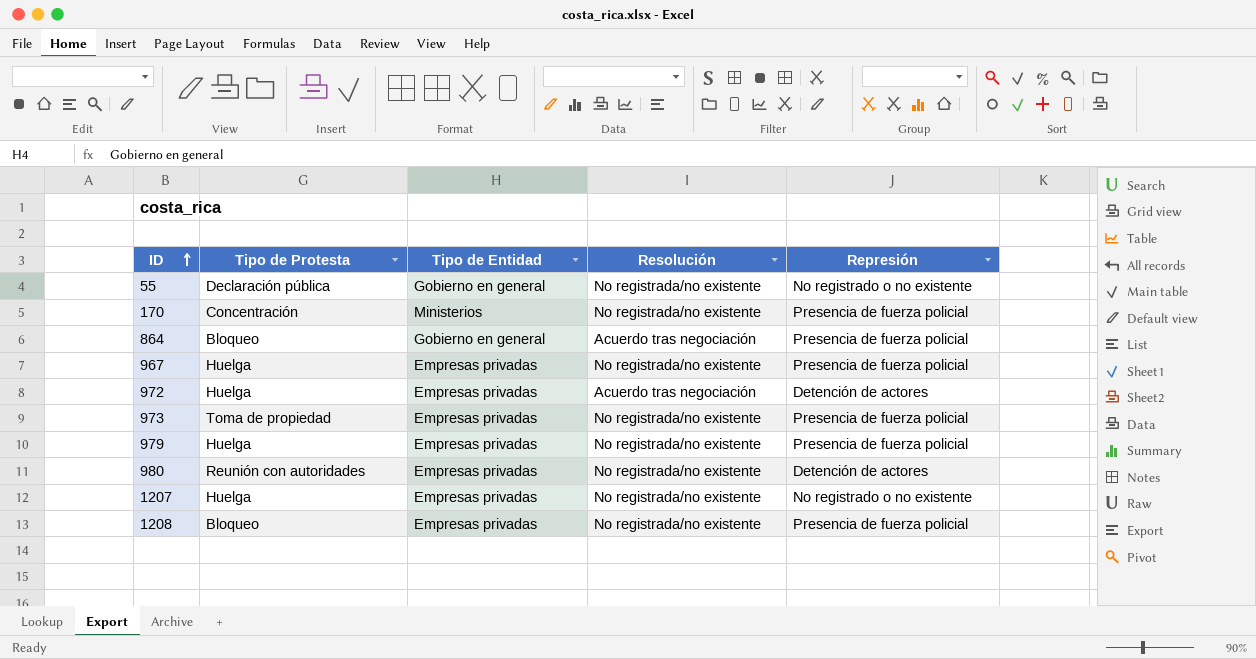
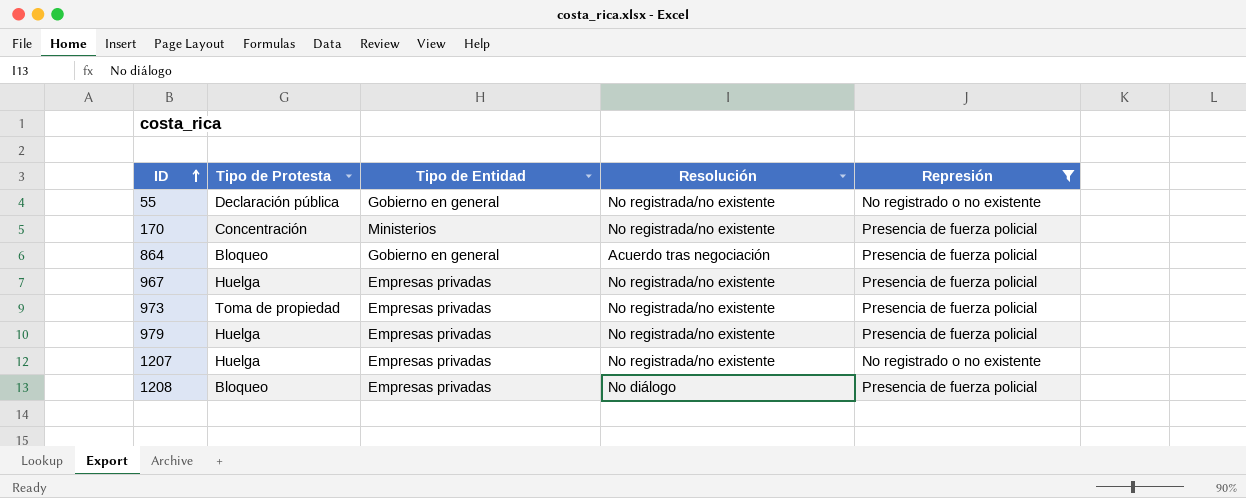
filter: none -> Represión != Detención de actores
1208 | Resolución: No registrada/no existente -> No diálogo

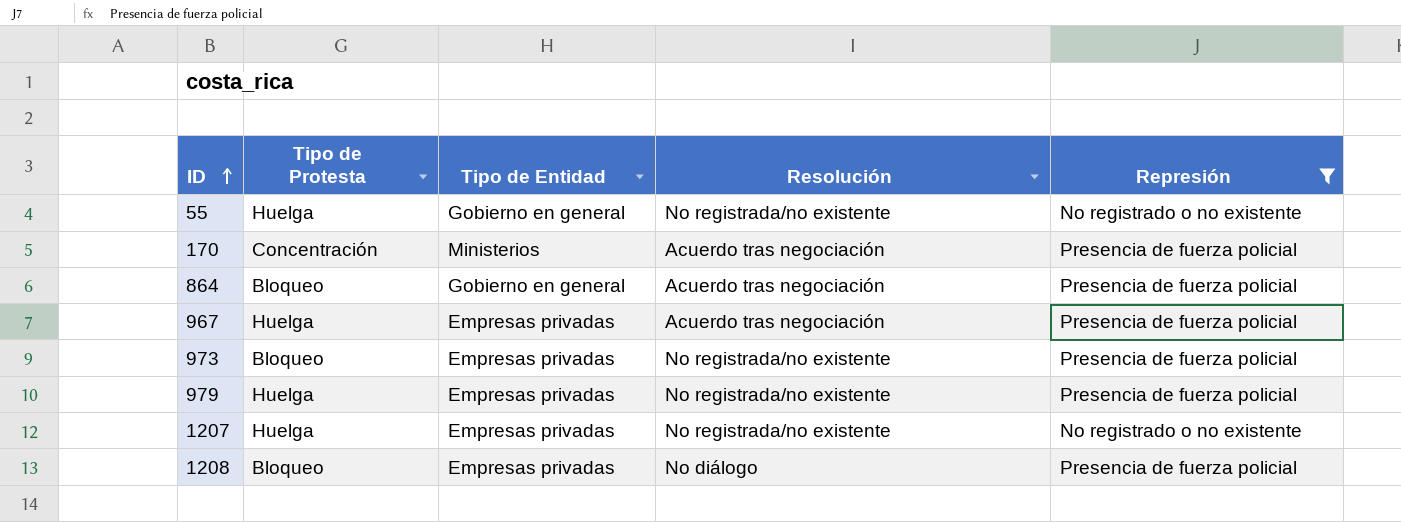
55 | Tipo de Protesta: Declaración pública -> Huelga
170 | Resolución: No registrada/no existente -> Acuerdo tras negociación
967 | Resolución: No registrada/no existente -> Acuerdo tras negociación
973 | Tipo de Protesta: Toma de propiedad -> Bloqueo

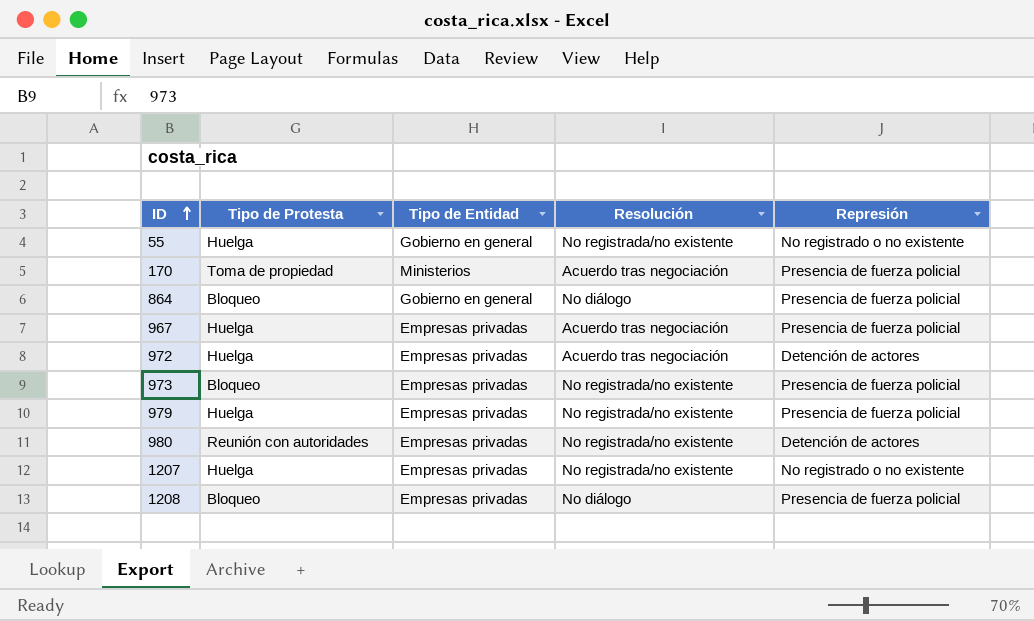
filter: Represión != Detención de actores -> none
170 | Tipo de Protesta: Concentración -> Toma de propiedad
864 | Resolución: Acuerdo tras negociación -> No diálogo

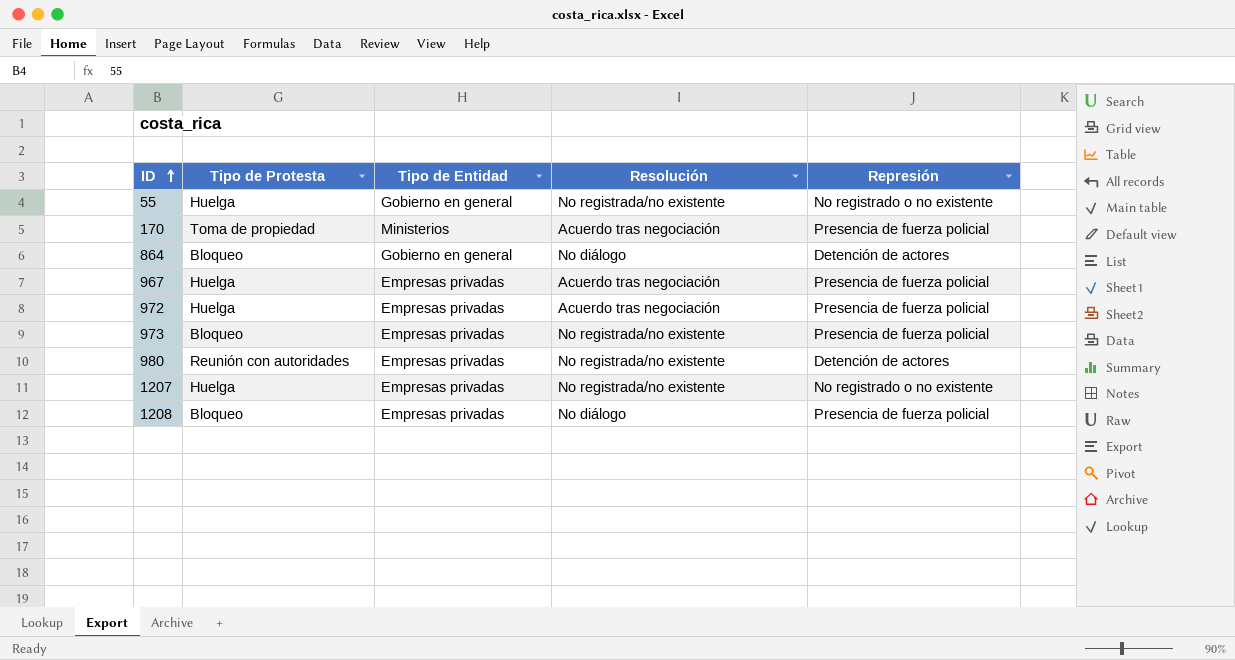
row 979: Huelga | Empresas privadas | No registrada/no existente | Presencia de fuerza policial -> none
864 | Represión: Presencia de fuerza policial -> Detención de actores
972 | Represión: Detención de actores -> Presencia de fuerza policial

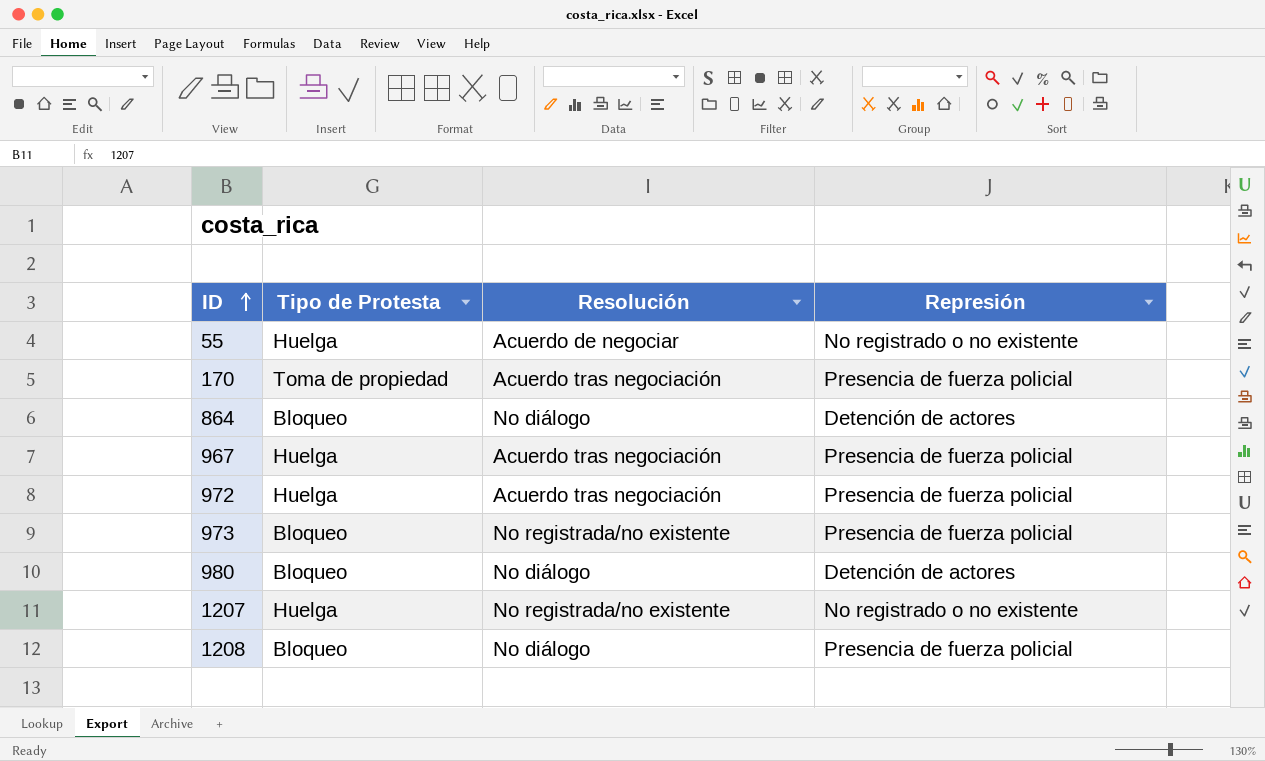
column Tipo de Entidad | position: 3 -> none
55 | Resolución: No registrada/no existente -> Acuerdo de negociar
980 | Tipo de Protesta: Reunión con autoridades -> Bloqueo
980 | Resolución: No registrada/no existente -> No diálogo

